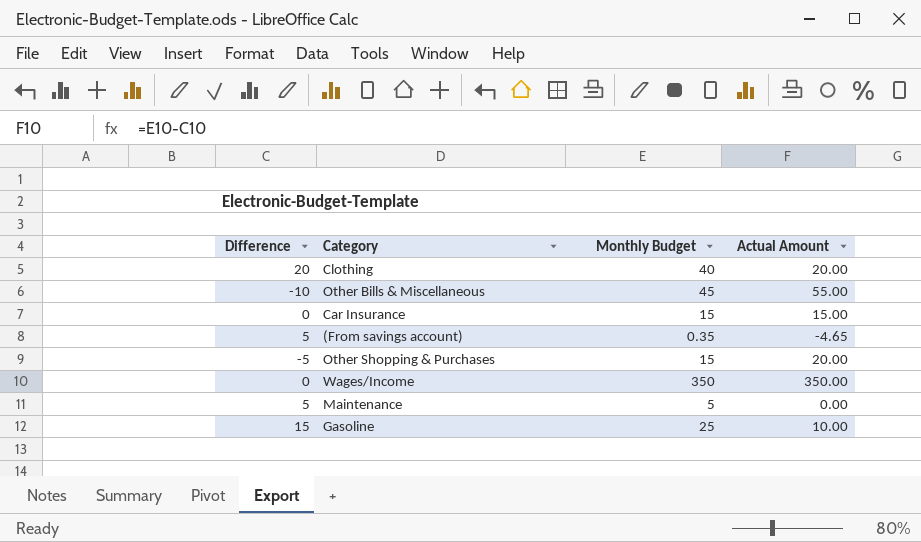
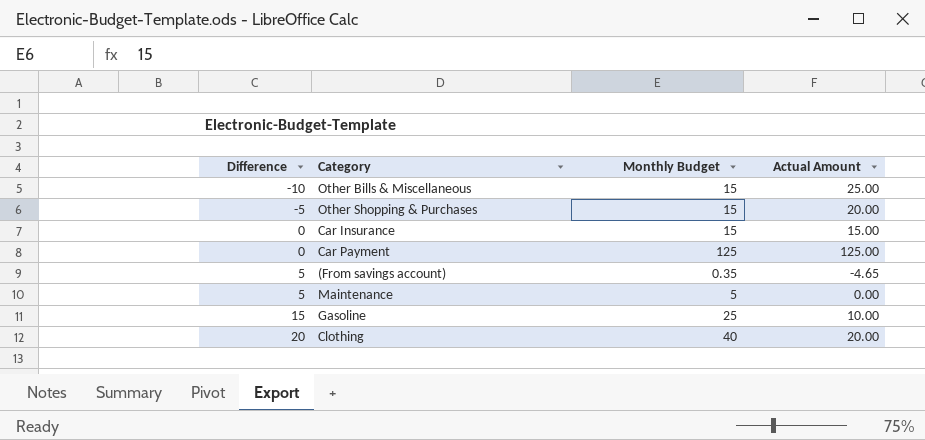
row order: none -> Difference ascending
row Wages/Income: 0 | 350 | 350.00 -> none
Other Bills & Miscellaneous | Monthly Budget: 45 -> 15
Other Bills & Miscellaneous | Actual Amount: 55.00 -> 25.00
row Car Payment: none -> 0 | 125 | 125.00

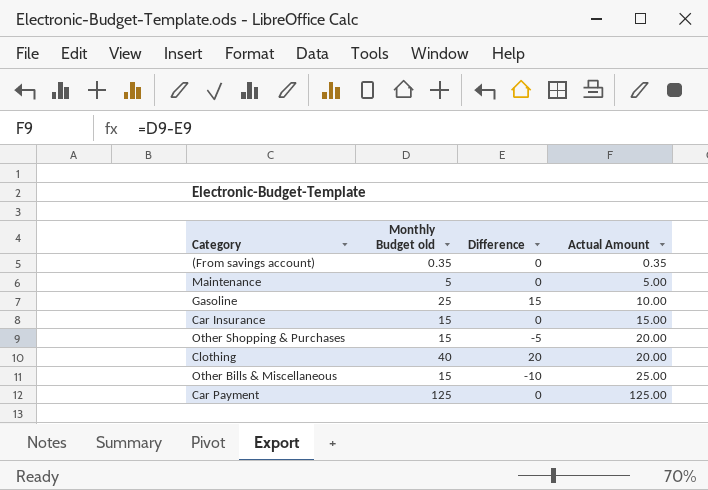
row order: Difference ascending -> Actual Amount ascending
column name: Monthly Budget -> Monthly Budget old
column Difference | position: 1 -> 3
(From savings account) | Difference: 5 -> 0
(From savings account) | Actual Amount: -4.65 -> 0.35
Maintenance | Difference: 5 -> 0
Maintenance | Actual Amount: 0.00 -> 5.00

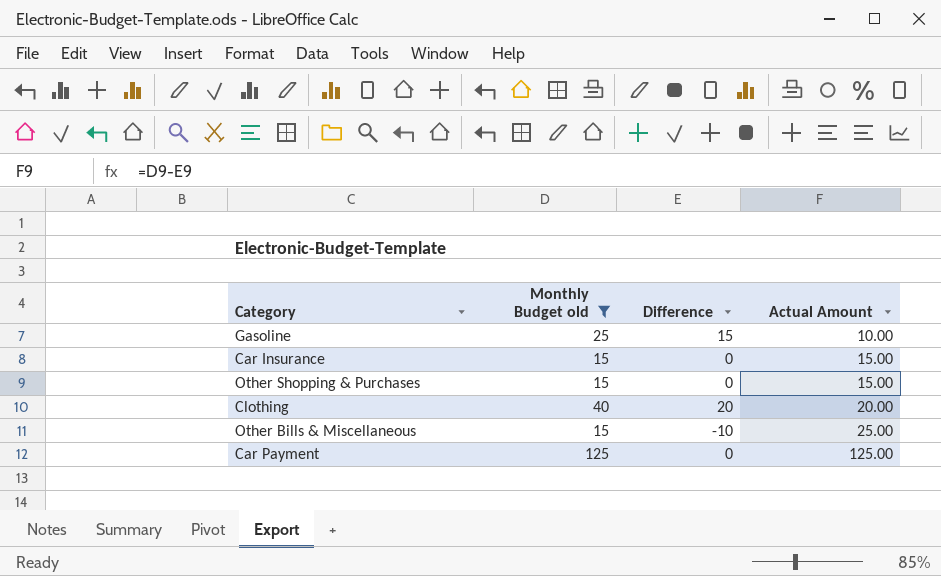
filter: none -> Monthly Budget old >= 15
Other Shopping & Purchases | Difference: -5 -> 0
Other Shopping & Purchases | Actual Amount: 20.00 -> 15.00

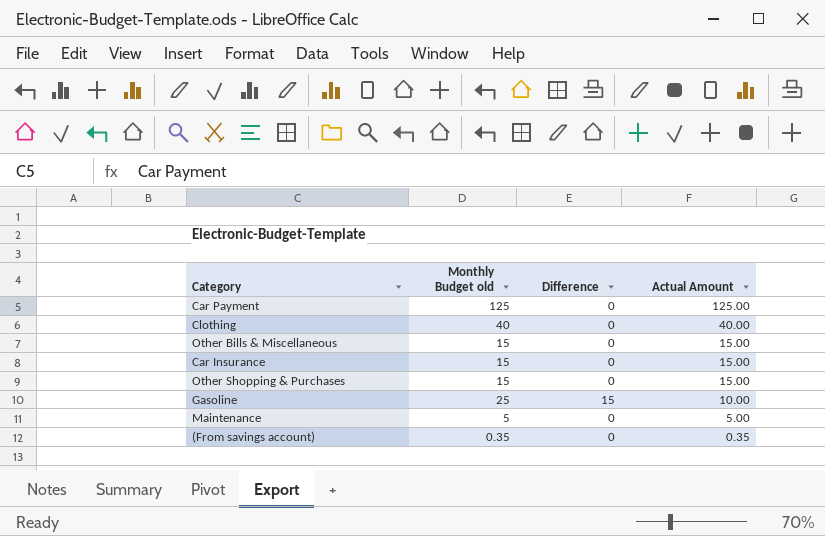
filter: Monthly Budget old >= 15 -> none
row order: Actual Amount ascending -> Actual Amount descending
Clothing | Difference: 20 -> 0
Clothing | Actual Amount: 20.00 -> 40.00
Other Bills & Miscellaneous | Difference: -10 -> 0
Other Bills & Miscellaneous | Actual Amount: 25.00 -> 15.00

